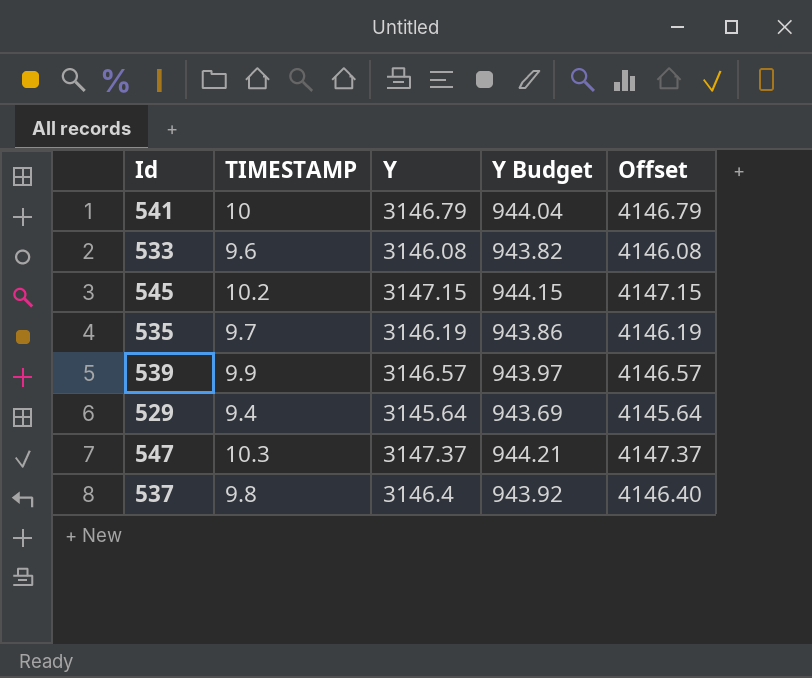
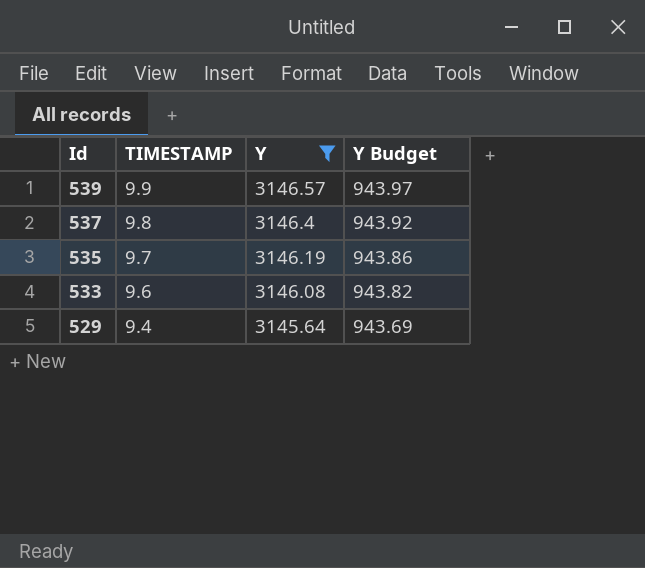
filter: none -> Y <= 3146.57
row order: none -> Id descending
column Offset | formula: [Y] + 1000 -> none

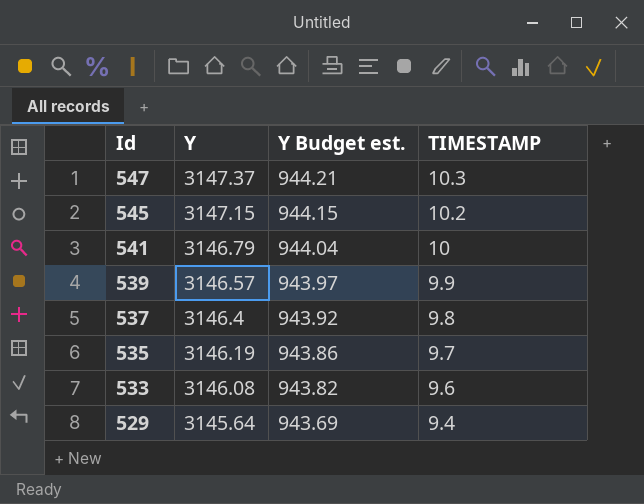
filter: Y <= 3146.57 -> none
column name: Y Budget -> Y Budget est.
column TIMESTAMP | position: 2 -> 4

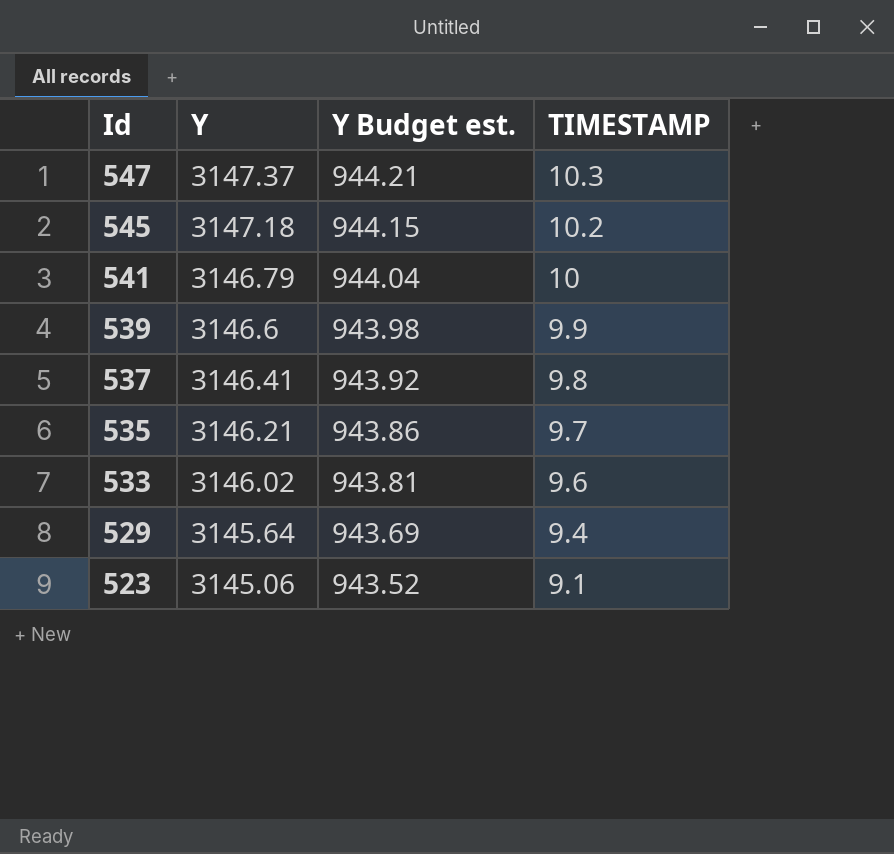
545 | Y: 3147.15 -> 3147.18
539 | Y: 3146.57 -> 3146.6
539 | Y Budget est.: 943.97 -> 943.98
537 | Y: 3146.4 -> 3146.41
535 | Y: 3146.19 -> 3146.21
533 | Y: 3146.08 -> 3146.02
533 | Y Budget est.: 943.82 -> 943.81
row 523: none -> 3145.06 | 943.52 | 9.1

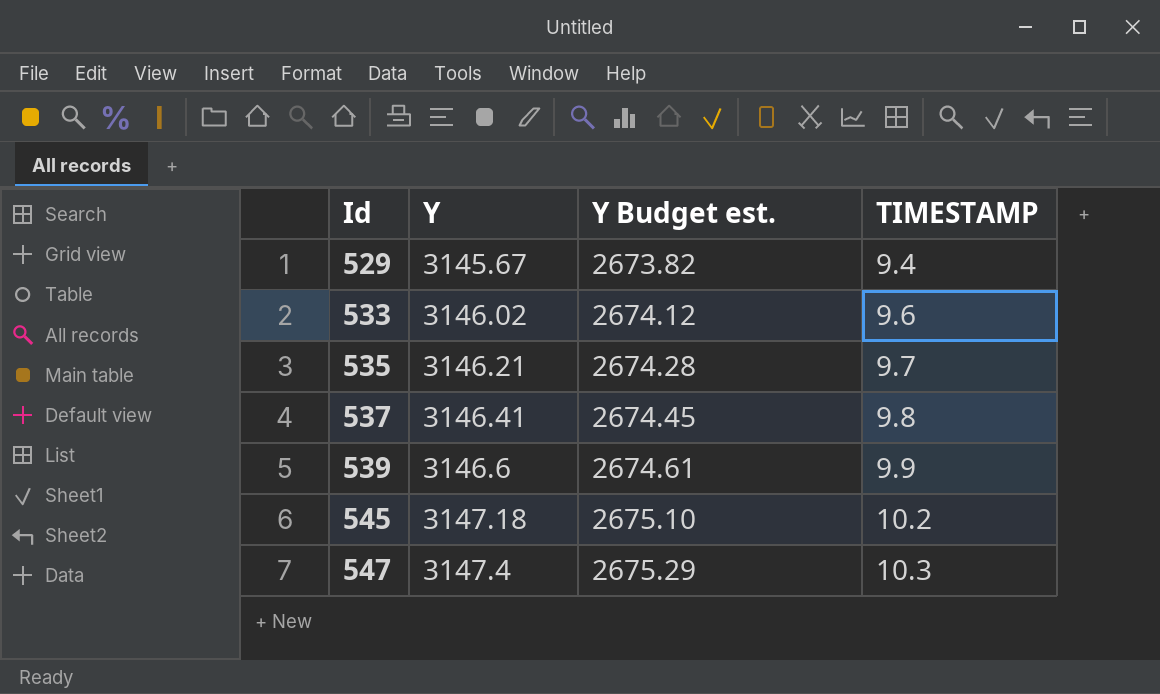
row order: Id descending -> Id ascending
column Y Budget est. | formula: [Y] * 0.3 -> [Y] * 0.85
row 541: 3146.79 | 944.04 | 10 -> none
row 523: 3145.06 | 943.52 | 9.1 -> none
529 | Y: 3145.64 -> 3145.67
547 | Y: 3147.37 -> 3147.4

